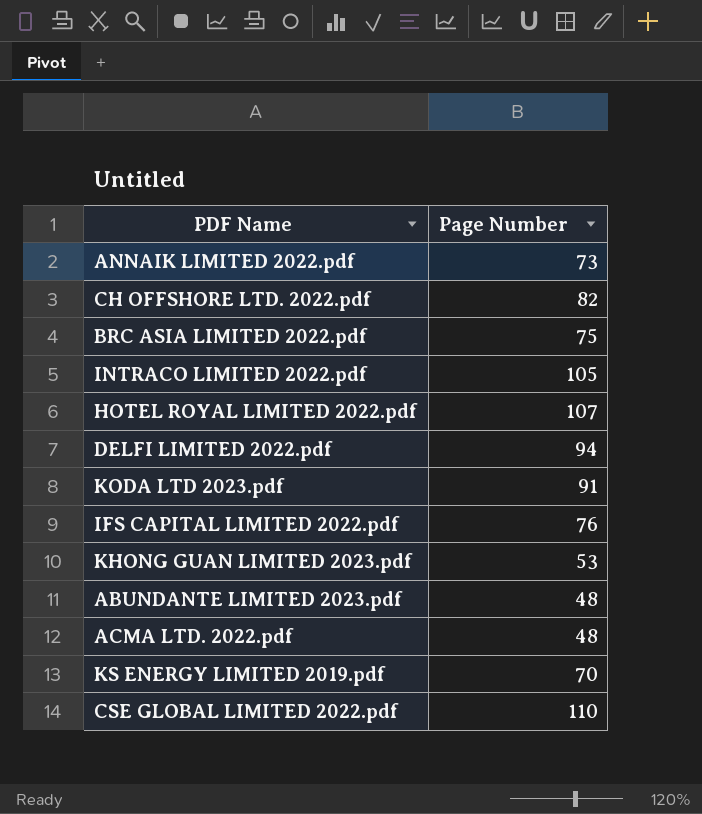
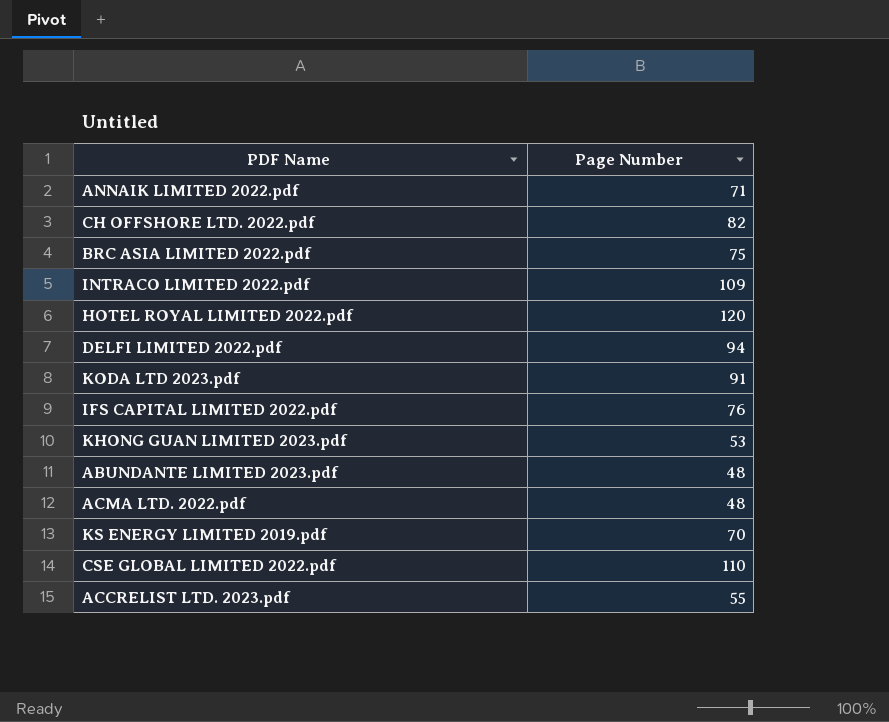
ANNAIK LIMITED 2022.pdf | Page Number: 73 -> 71
INTRACO LIMITED 2022.pdf | Page Number: 105 -> 109
HOTEL ROYAL LIMITED 2022.pdf | Page Number: 107 -> 120
row ACCRELIST LTD. 2023.pdf: none -> 55

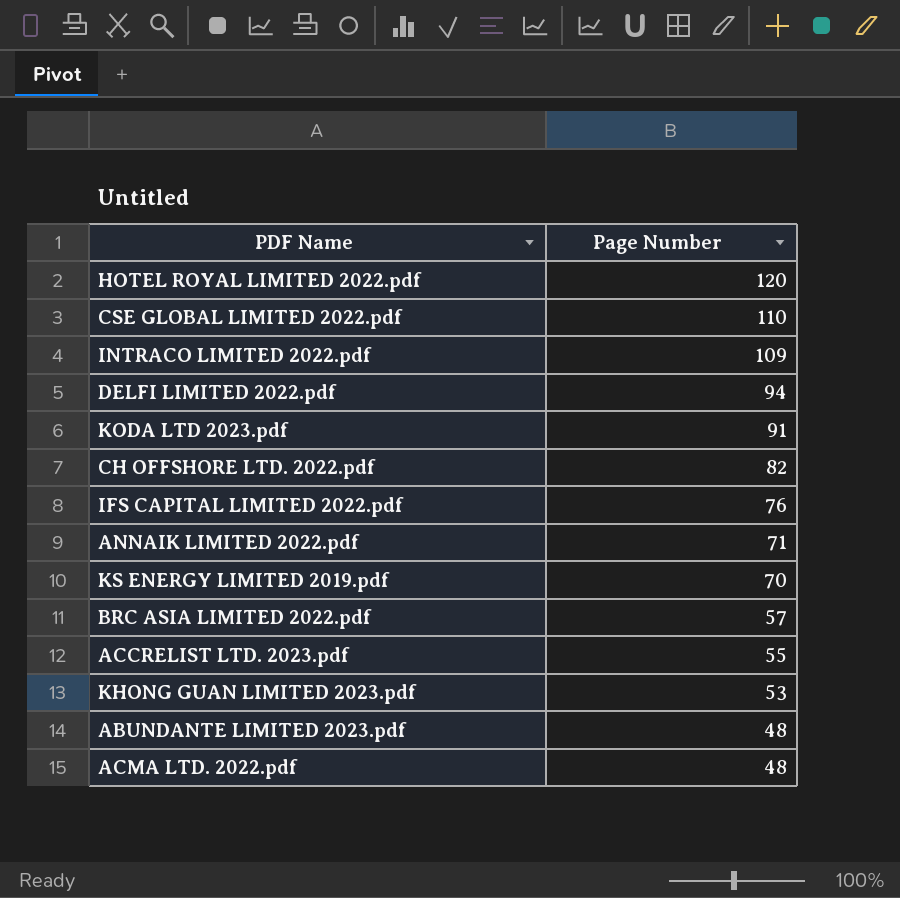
row order: none -> Page Number descending
BRC ASIA LIMITED 2022.pdf | Page Number: 75 -> 57

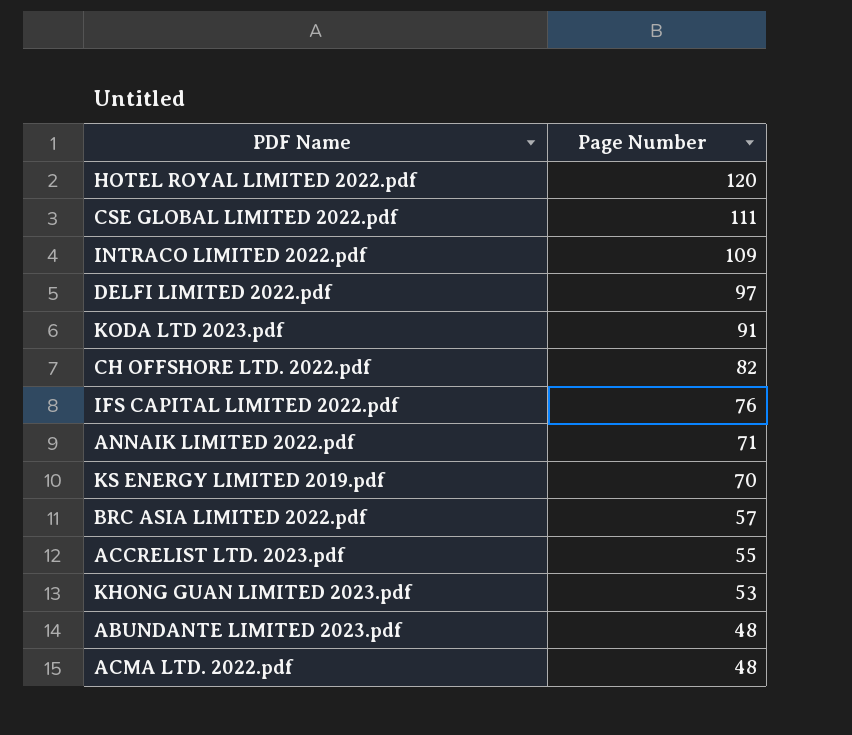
CSE GLOBAL LIMITED 2022.pdf | Page Number: 110 -> 111
DELFI LIMITED 2022.pdf | Page Number: 94 -> 97

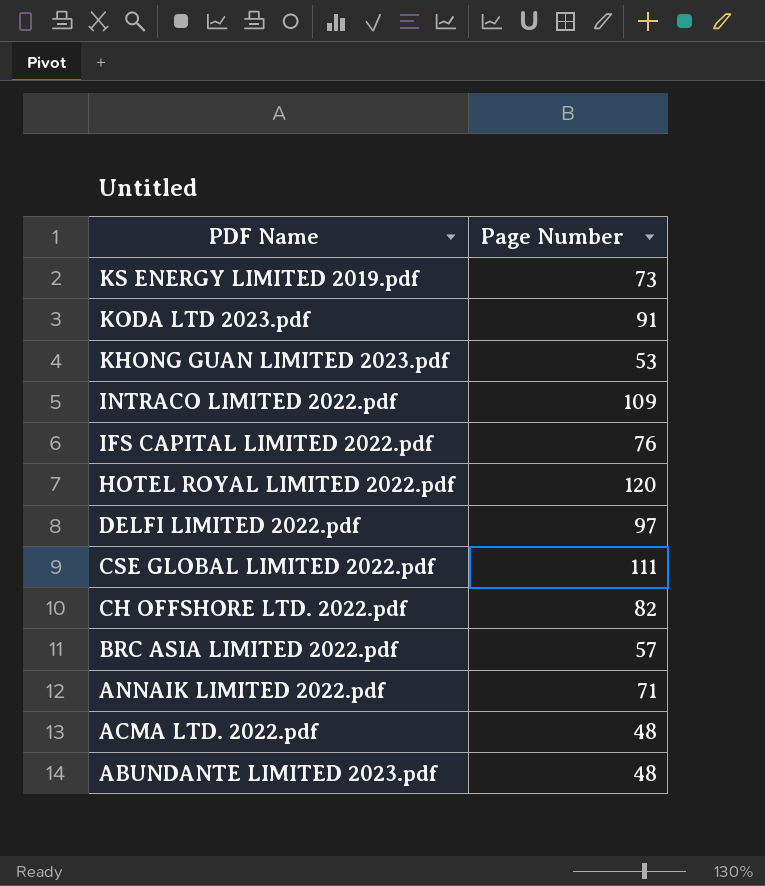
row order: Page Number descending -> PDF Name descending
row ACCRELIST LTD. 2023.pdf: 55 -> none
KS ENERGY LIMITED 2019.pdf | Page Number: 70 -> 73

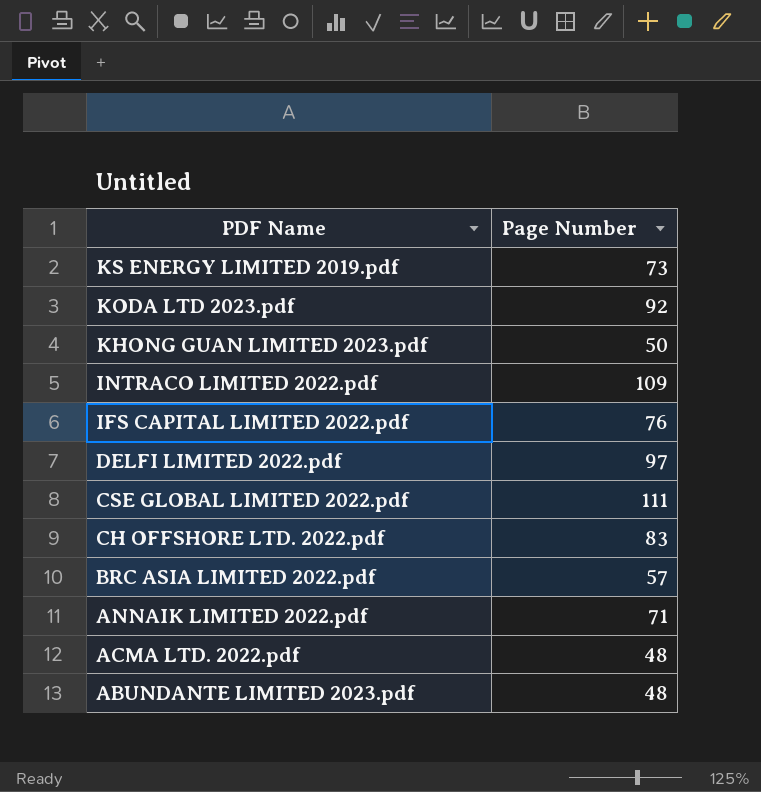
row HOTEL ROYAL LIMITED 2022.pdf: 120 -> none
KODA LTD 2023.pdf | Page Number: 91 -> 92
KHONG GUAN LIMITED 2023.pdf | Page Number: 53 -> 50
CH OFFSHORE LTD. 2022.pdf | Page Number: 82 -> 83

